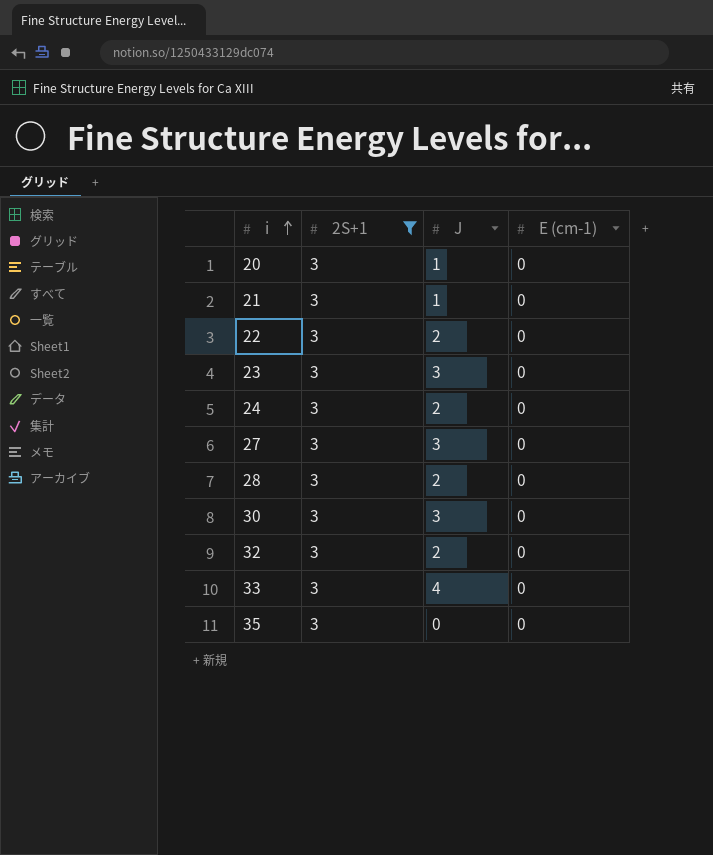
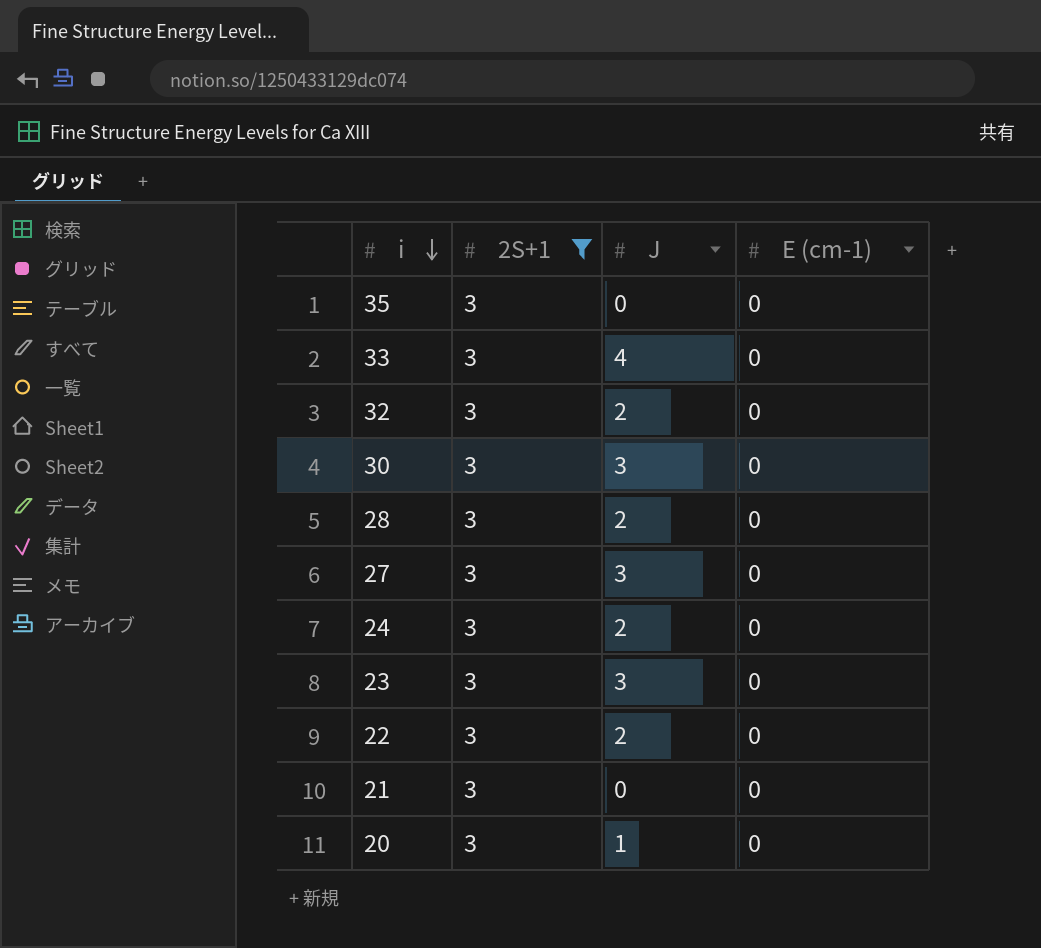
row order: i ascending -> i descending
21 | J: 1 -> 0

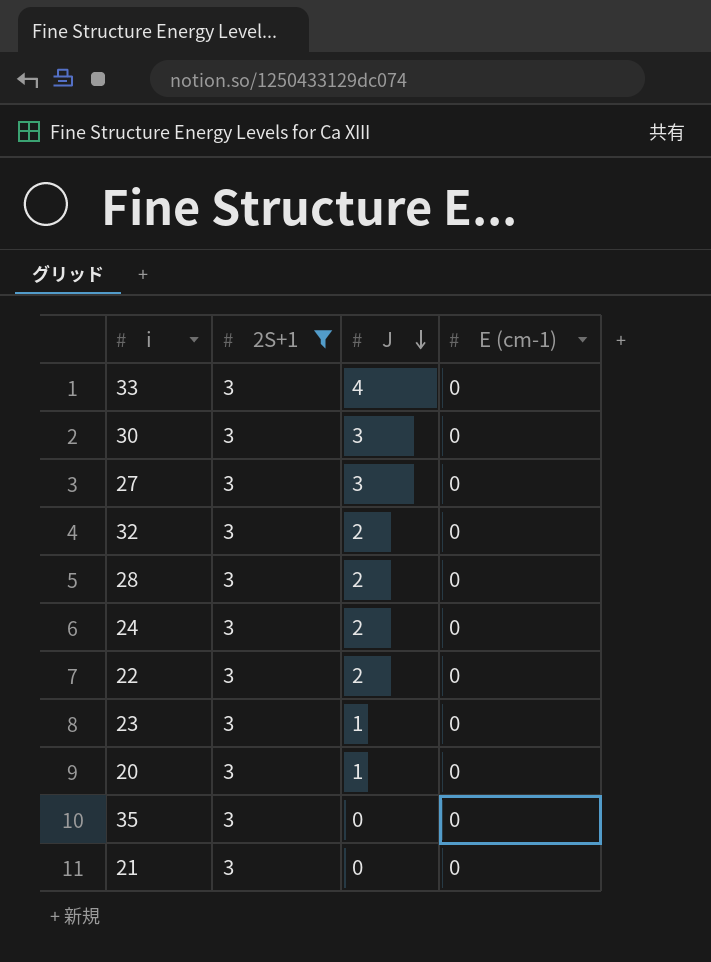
row order: i descending -> J descending
23 | J: 3 -> 1

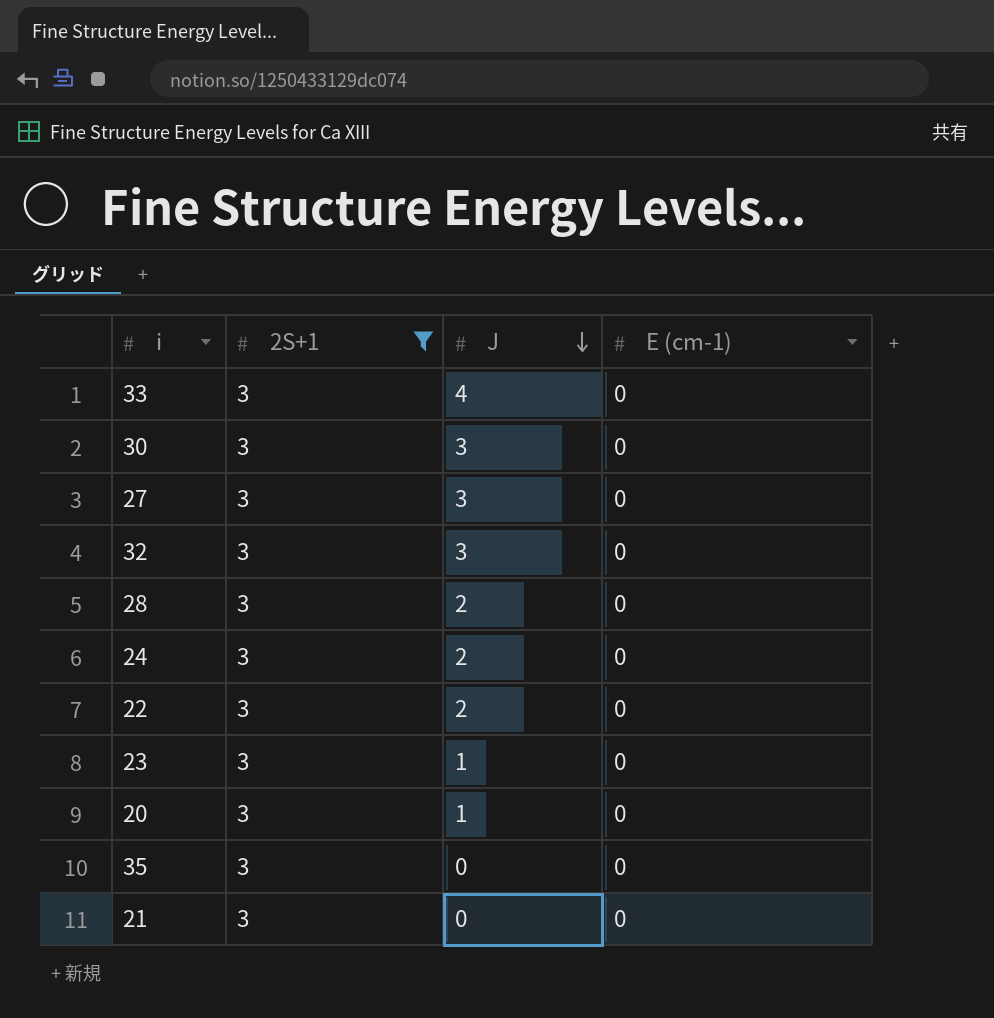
32 | J: 2 -> 3

